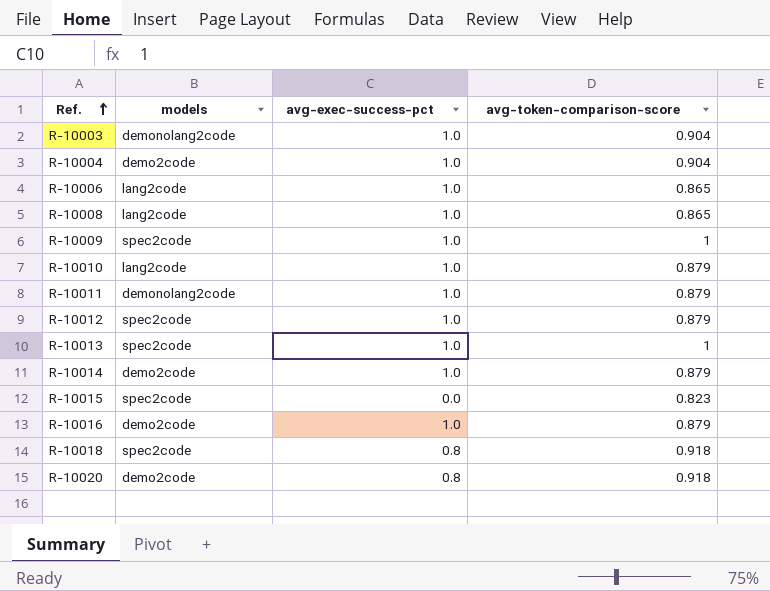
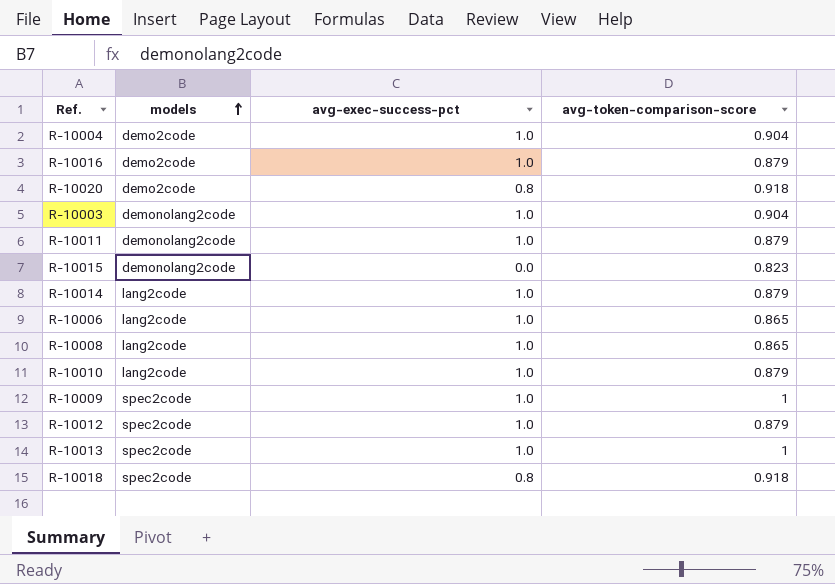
row order: Ref. ascending -> models ascending
R-10015 | models: spec2code -> demonolang2code
R-10014 | models: demo2code -> lang2code

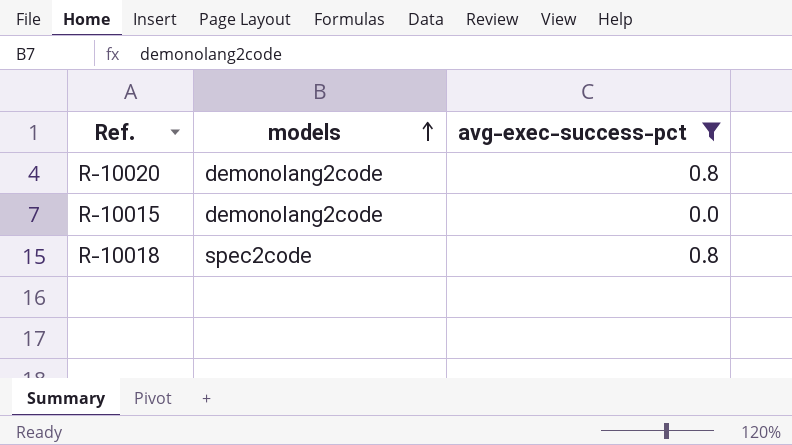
filter: none -> avg-exec-success-pct != 1.0
column avg-token-comparison-score | position: 4 -> none
R-10020 | models: demo2code -> demonolang2code

